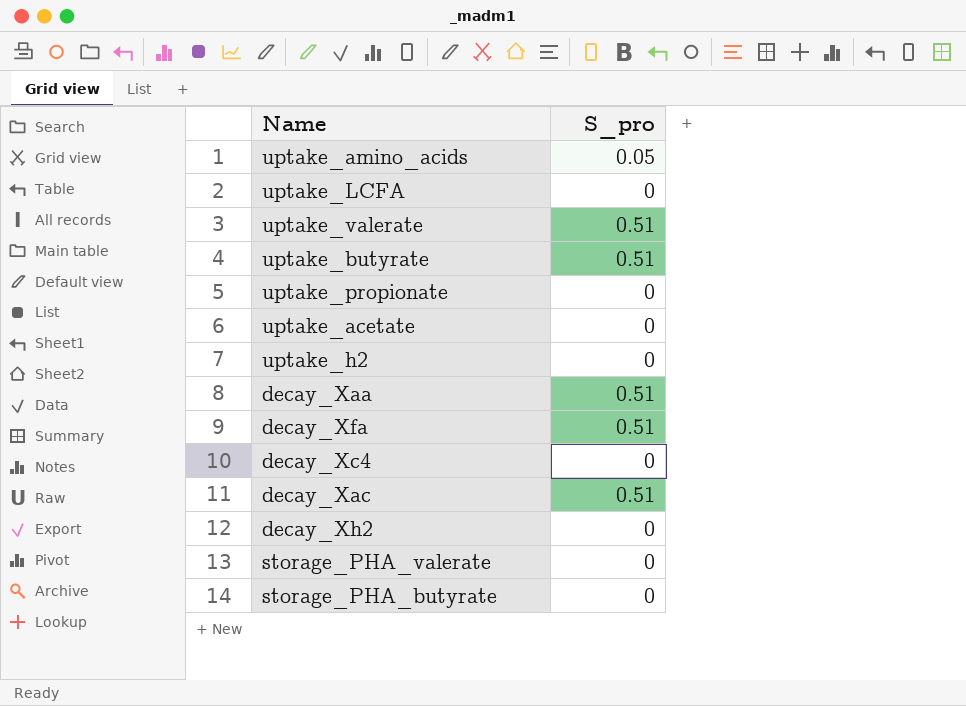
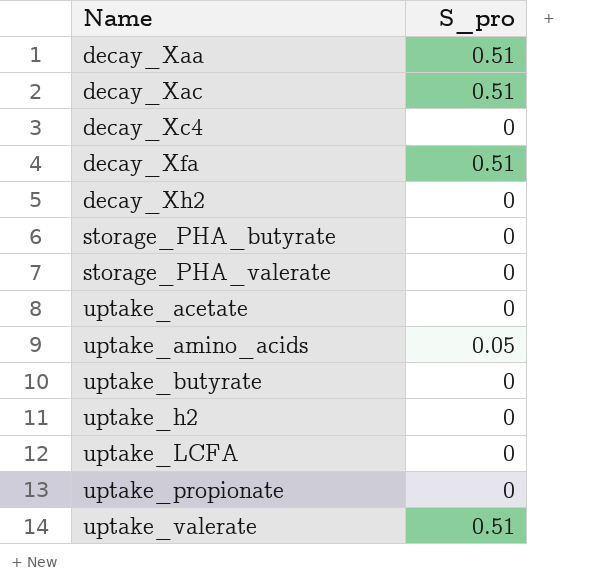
row order: none -> Name ascending
uptake_butyrate | S_pro: 0.51 -> 0

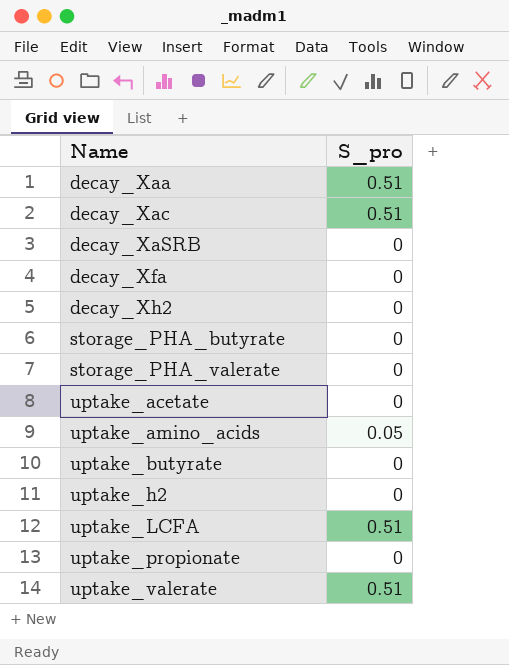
row decay_Xc4: 0 -> none
row decay_XaSRB: none -> 0
decay_Xfa | S_pro: 0.51 -> 0
uptake_LCFA | S_pro: 0 -> 0.51

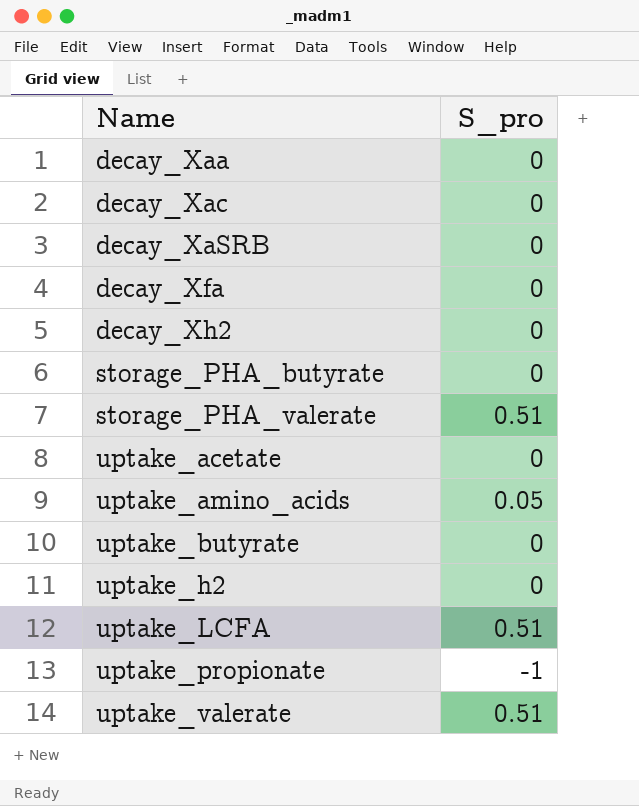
decay_Xaa | S_pro: 0.51 -> 0
decay_Xac | S_pro: 0.51 -> 0
storage_PHA_valerate | S_pro: 0 -> 0.51
uptake_propionate | S_pro: 0 -> -1

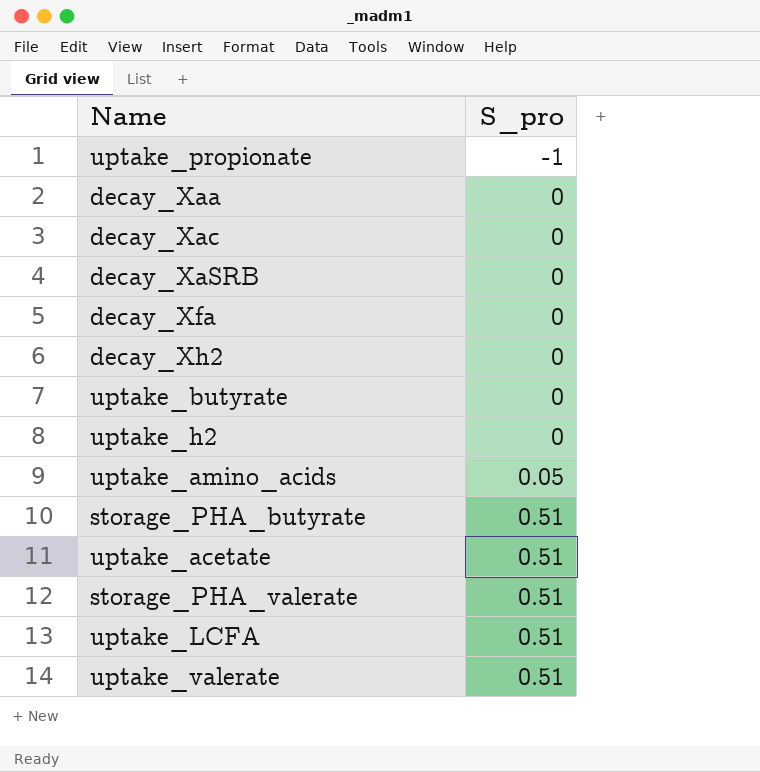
row order: Name ascending -> S_pro ascending
storage_PHA_butyrate | S_pro: 0 -> 0.51
uptake_acetate | S_pro: 0 -> 0.51

